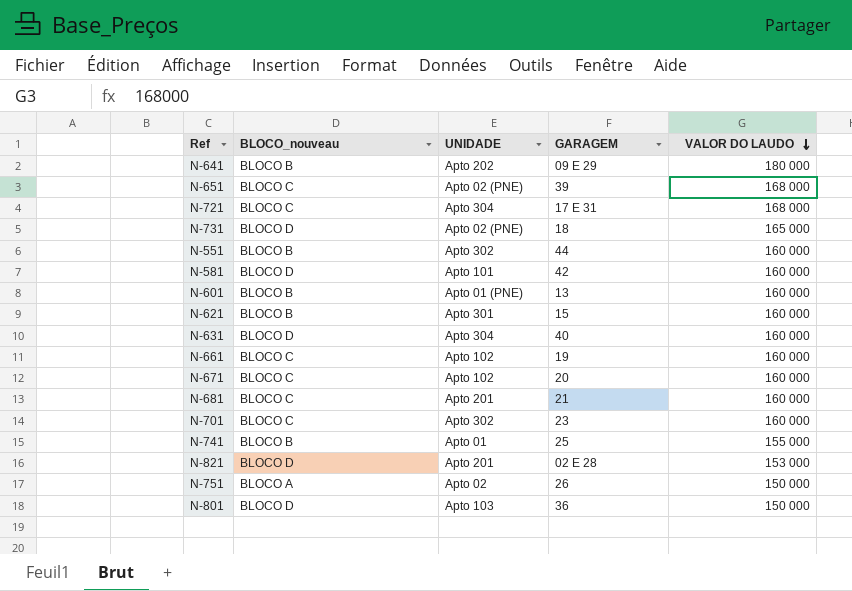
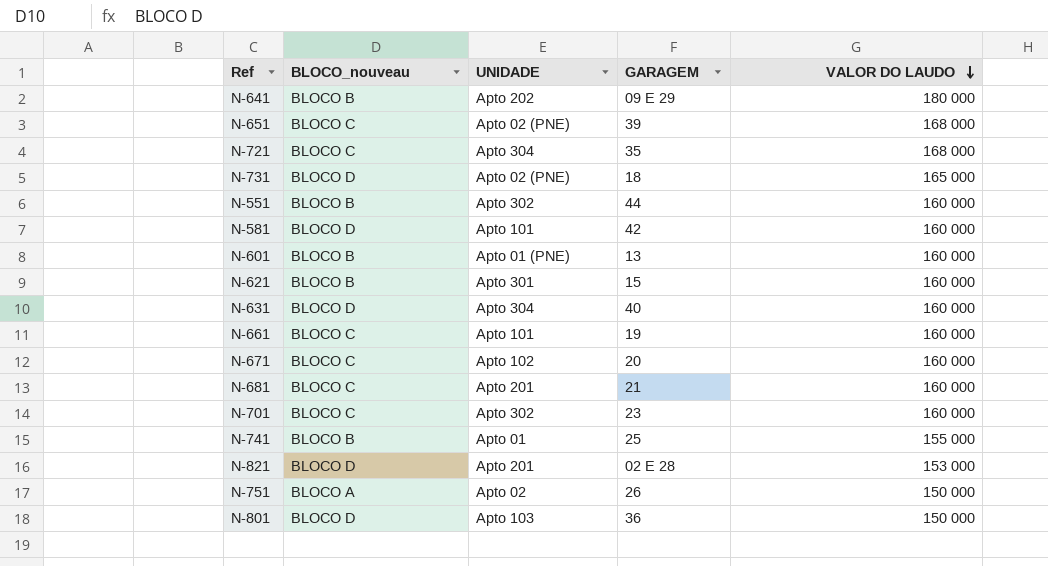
N-721 | GARAGEM: 17 E 31 -> 35
N-661 | UNIDADE: Apto 102 -> Apto 101

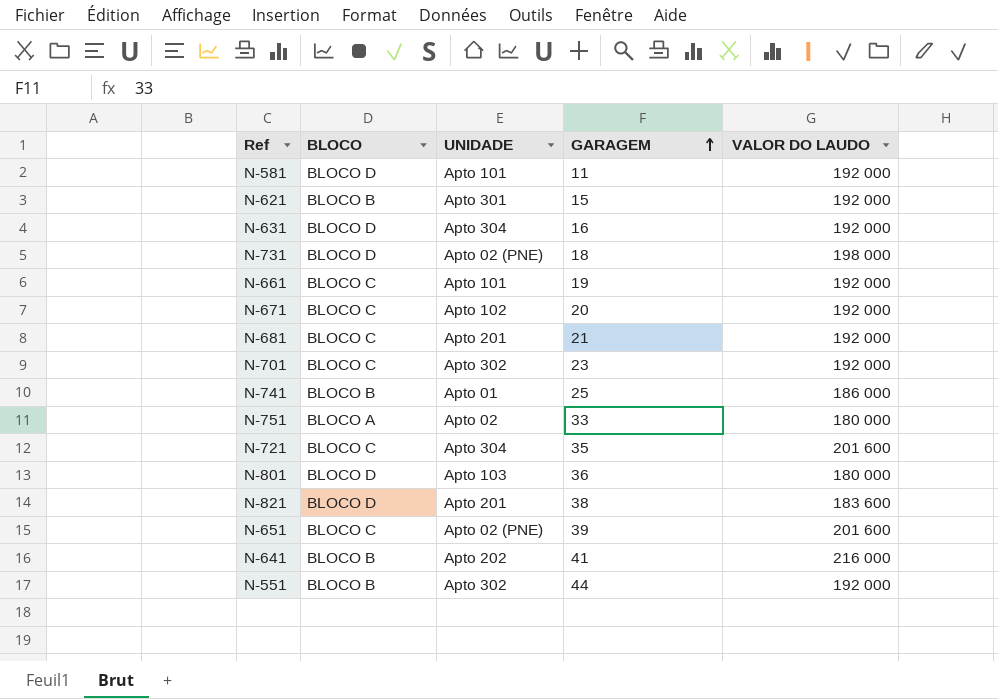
row order: VALOR DO LAUDO descending -> GARAGEM ascending
column name: BLOCO_nouveau -> BLOCO
row N-601: BLOCO B | Apto 01 (PNE) | 13 | 160 000 -> none
N-581 | GARAGEM: 42 -> 11
N-581 | VALOR DO LAUDO: 160 000 -> 192 000
N-621 | VALOR DO LAUDO: 160 000 -> 192 000
N-631 | GARAGEM: 40 -> 16
N-631 | VALOR DO LAUDO: 160 000 -> 192 000
N-731 | VALOR DO LAUDO: 165 000 -> 198 000
N-661 | VALOR DO LAUDO: 160 000 -> 192 000
N-671 | VALOR DO LAUDO: 160 000 -> 192 000
N-681 | VALOR DO LAUDO: 160 000 -> 192 000
N-701 | VALOR DO LAUDO: 160 000 -> 192 000
N-741 | VALOR DO LAUDO: 155 000 -> 186 000
N-751 | GARAGEM: 26 -> 33
N-751 | VALOR DO LAUDO: 150 000 -> 180 000
N-721 | VALOR DO LAUDO: 168 000 -> 201 600
N-801 | VALOR DO LAUDO: 150 000 -> 180 000
N-821 | GARAGEM: 02 E 28 -> 38
N-821 | VALOR DO LAUDO: 153 000 -> 183 600
N-651 | VALOR DO LAUDO: 168 000 -> 201 600
N-641 | GARAGEM: 09 E 29 -> 41
N-641 | VALOR DO LAUDO: 180 000 -> 216 000
N-551 | VALOR DO LAUDO: 160 000 -> 192 000

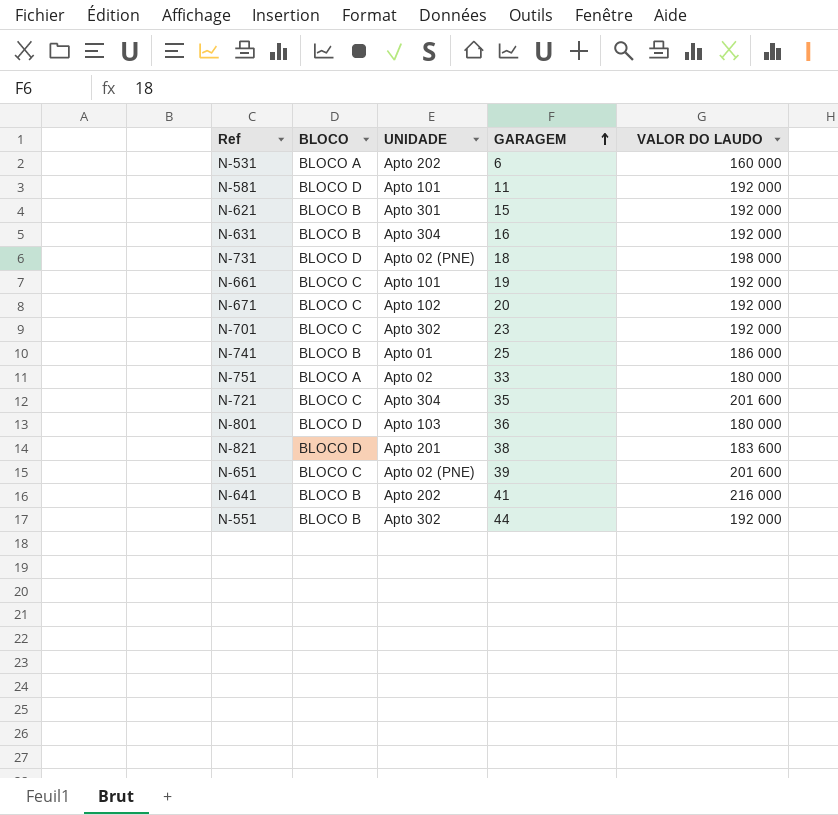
row N-681: BLOCO C | Apto 201 | 21 | 192 000 -> none
row N-531: none -> BLOCO A | Apto 202 | 6 | 160 000
N-631 | BLOCO: BLOCO D -> BLOCO B

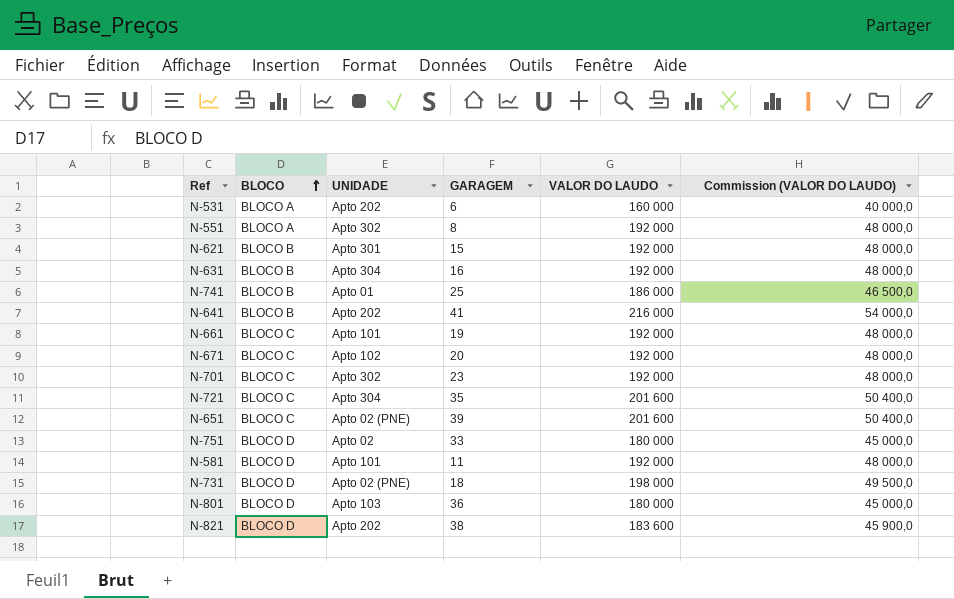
row order: GARAGEM ascending -> BLOCO ascending
column Commission (VALOR DO LAUDO) | formula: none -> [VALOR DO LAUDO] * 0,25
N-551 | BLOCO: BLOCO B -> BLOCO A
N-551 | GARAGEM: 44 -> 8
N-751 | BLOCO: BLOCO A -> BLOCO D
N-821 | UNIDADE: Apto 201 -> Apto 202

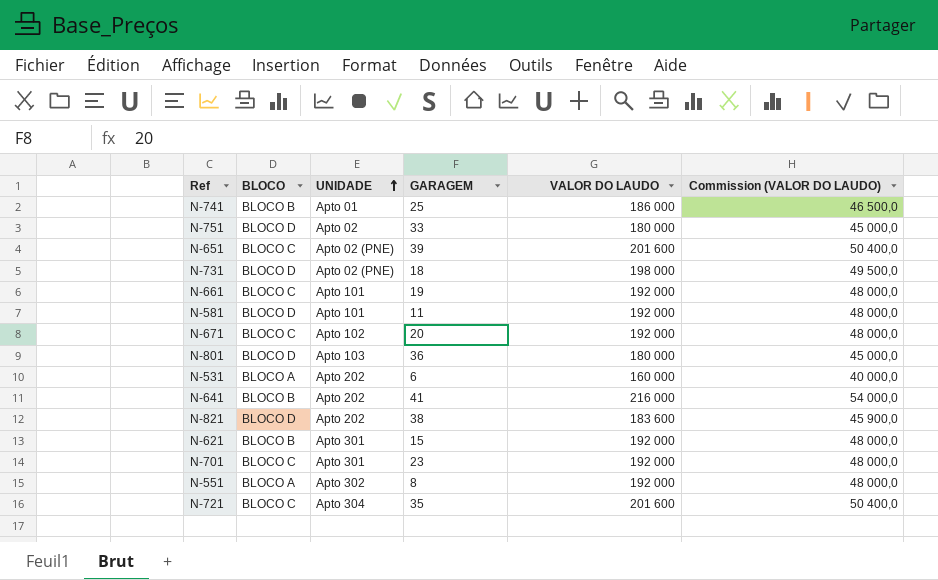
row order: BLOCO ascending -> UNIDADE ascending
row N-631: BLOCO B | Apto 304 | 16 | 192 000 | 48 000,0 -> none
N-701 | UNIDADE: Apto 302 -> Apto 301

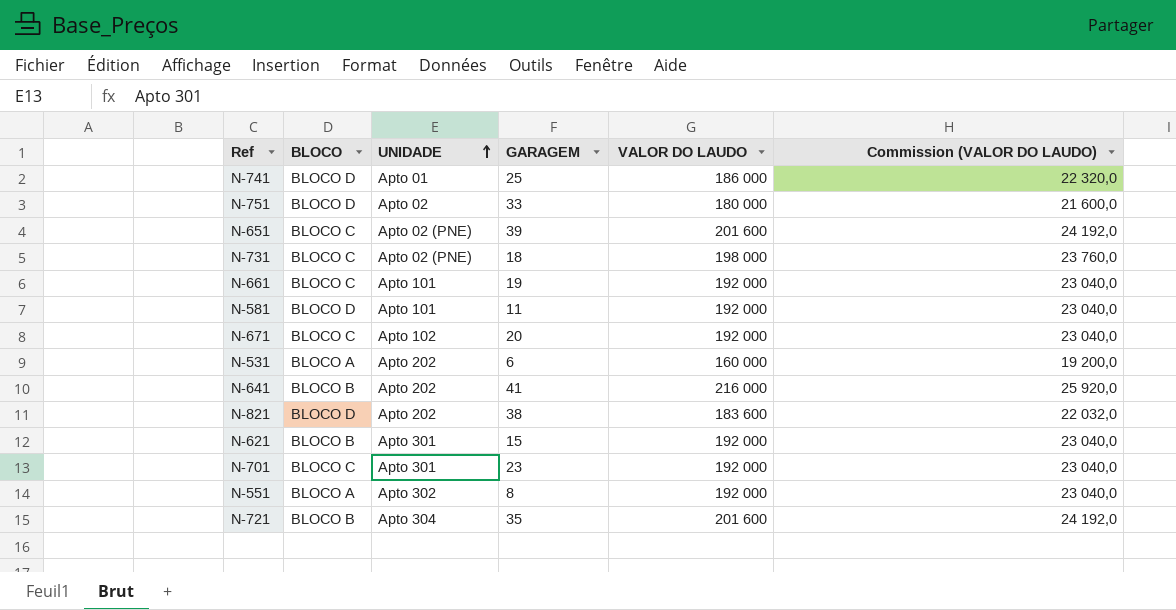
column Commission (VALOR DO LAUDO) | formula: [VALOR DO LAUDO] * 0,25 -> [VALOR DO LAUDO] * 0,12
row N-801: BLOCO D | Apto 103 | 36 | 180 000 | 45 000,0 -> none
N-741 | BLOCO: BLOCO B -> BLOCO D
N-731 | BLOCO: BLOCO D -> BLOCO C
N-721 | BLOCO: BLOCO C -> BLOCO B

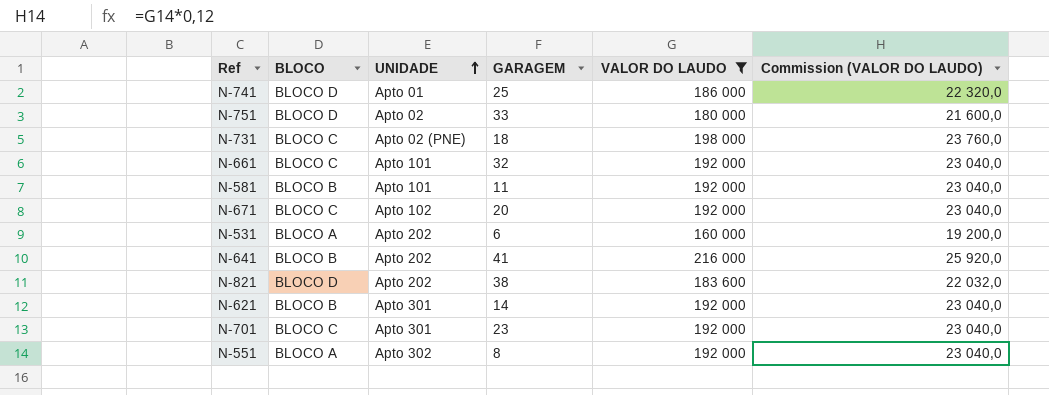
filter: none -> VALOR DO LAUDO != 201 600
N-661 | GARAGEM: 19 -> 32
N-581 | BLOCO: BLOCO D -> BLOCO B
N-621 | GARAGEM: 15 -> 14

